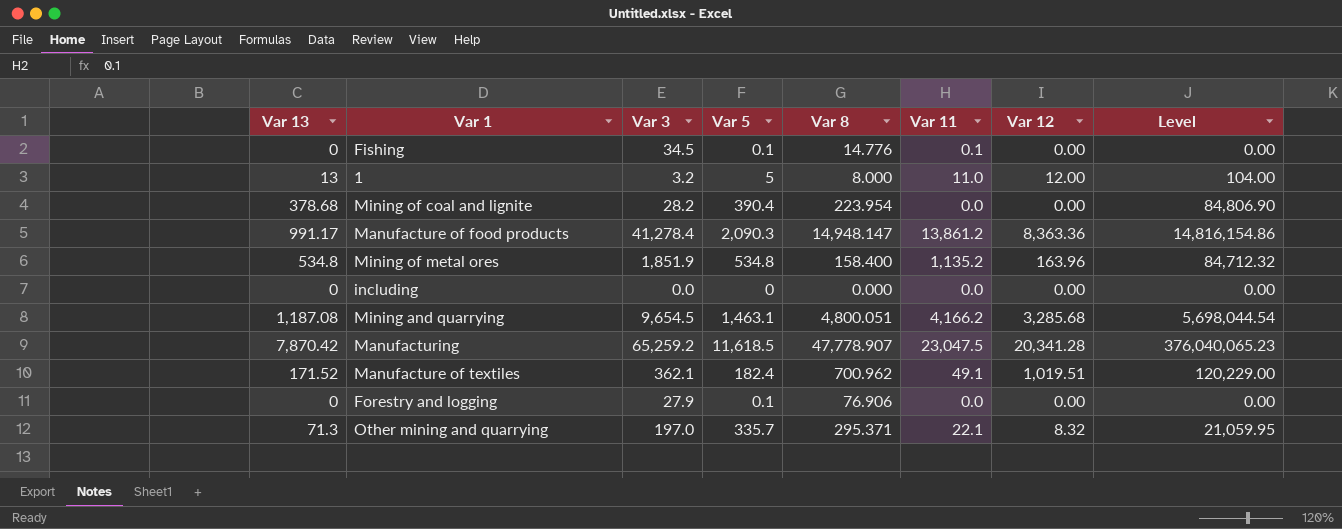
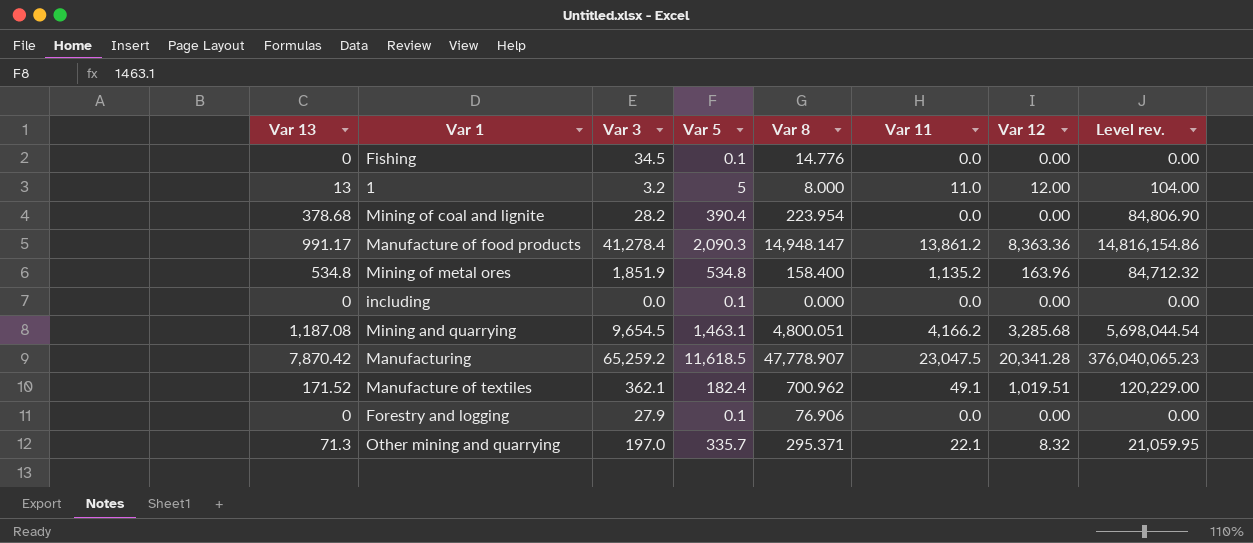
column name: Level -> Level rev.
Fishing | Var 11: 0.1 -> 0.0
including | Var 5: 0 -> 0.1

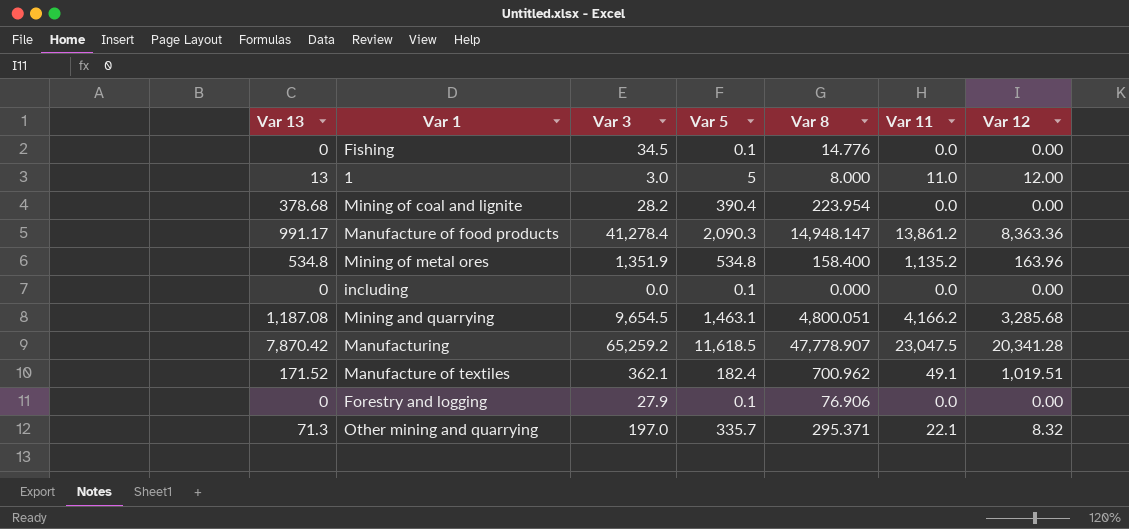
column Level rev. | formula: [Var 13] * [Var 8] -> none
1 | Var 3: 3.2 -> 3.0
Mining of metal ores | Var 3: 1,851.9 -> 1,351.9

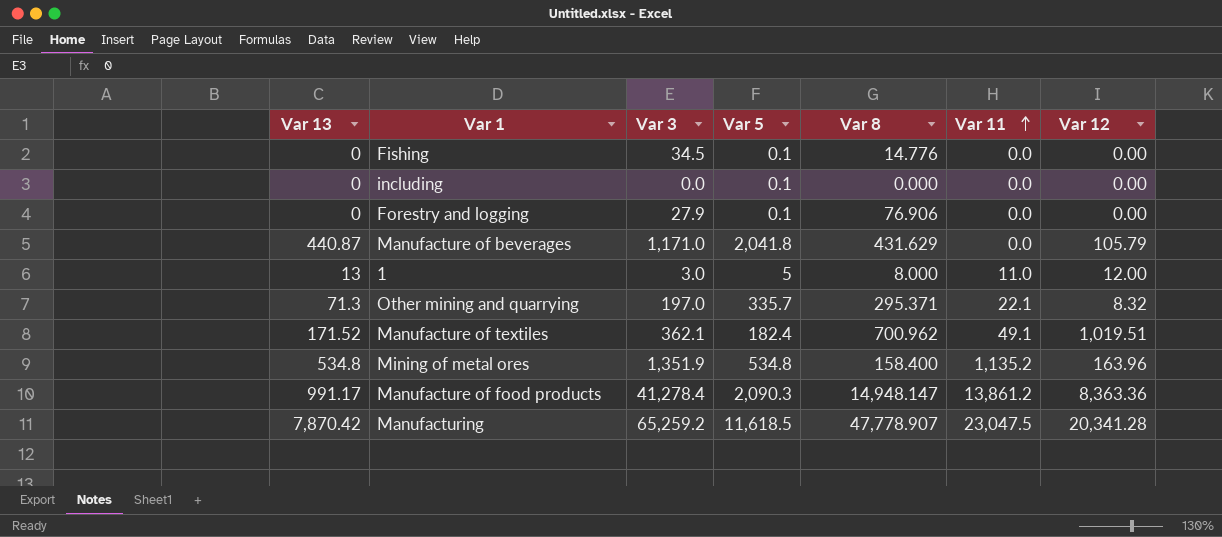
row order: none -> Var 11 ascending
row Mining of coal and lignite: 378.68 | 28.2 | 390.4 | 223.954 | 0.0 | 0.00 -> none
row Mining and quarrying: 1,187.08 | 9,654.5 | 1,463.1 | 4,800.051 | 4,166.2 | 3,285.68 -> none
row Manufacture of beverages: none -> 440.87 | 1,171.0 | 2,041.8 | 431.629 | 0.0 | 105.79

